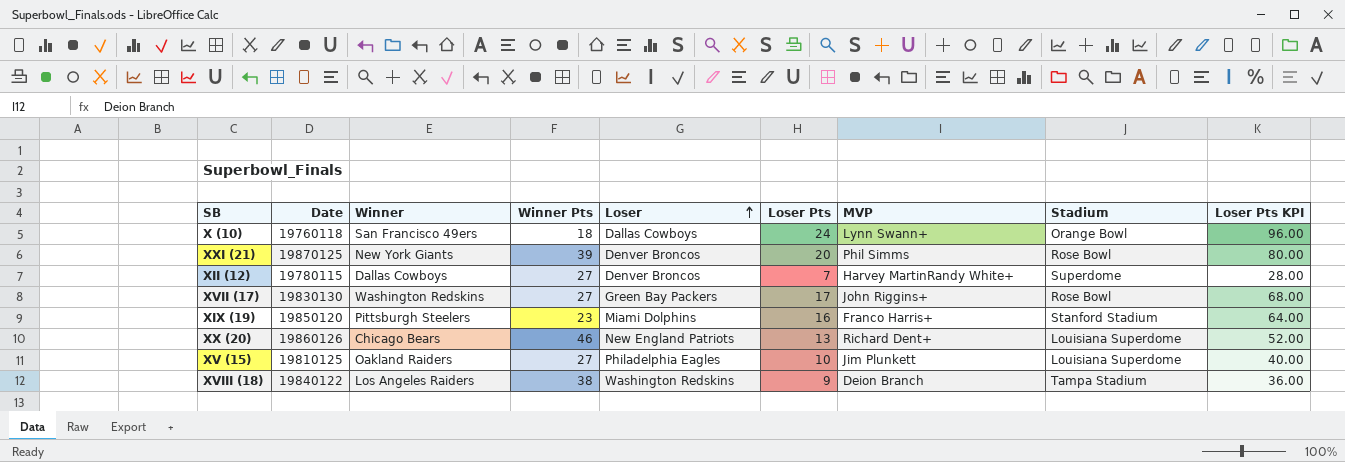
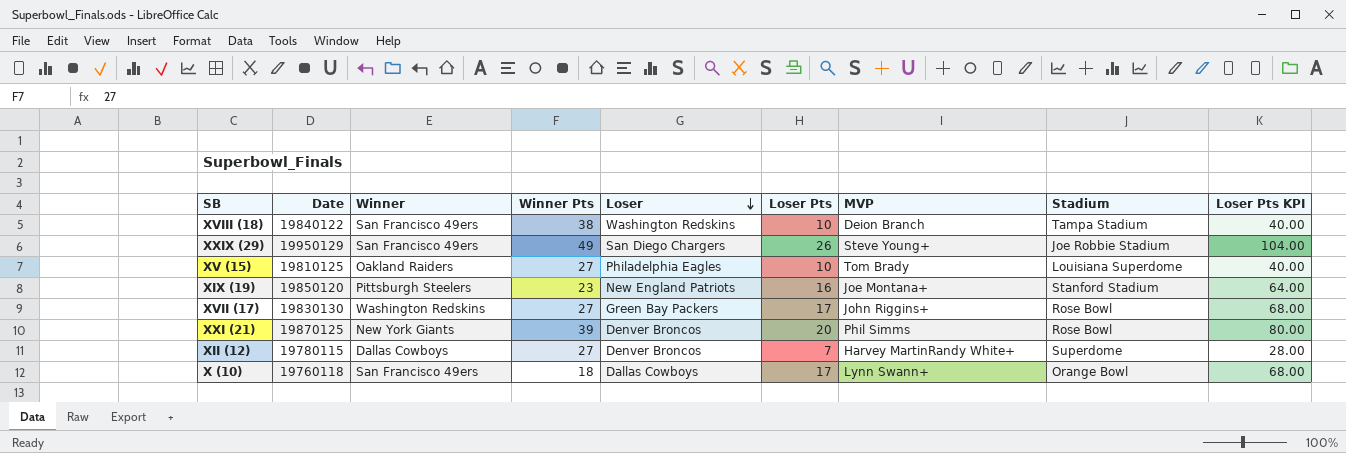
row order: Loser ascending -> Loser descending
row XX (20): 19860126 | Chicago Bears | 46 | New England Patriots | 13 | Richard Dent+ | Louisiana Superdome | 52.00 -> none
XVIII (18) | Winner: Los Angeles Raiders -> San Francisco 49ers
XVIII (18) | Loser Pts: 9 -> 10
XVIII (18) | Loser Pts KPI: 36.00 -> 40.00
row XXIX (29): none -> 19950129 | San Francisco 49ers | 49 | San Diego Chargers | 26 | Steve Young+ | Joe Robbie Stadium | 104.00
XV (15) | MVP: Jim Plunkett -> Tom Brady
XIX (19) | Loser: Miami Dolphins -> New England Patriots
XIX (19) | MVP: Franco Harris+ -> Joe Montana+
X (10) | Loser Pts: 24 -> 17
X (10) | Loser Pts KPI: 96.00 -> 68.00

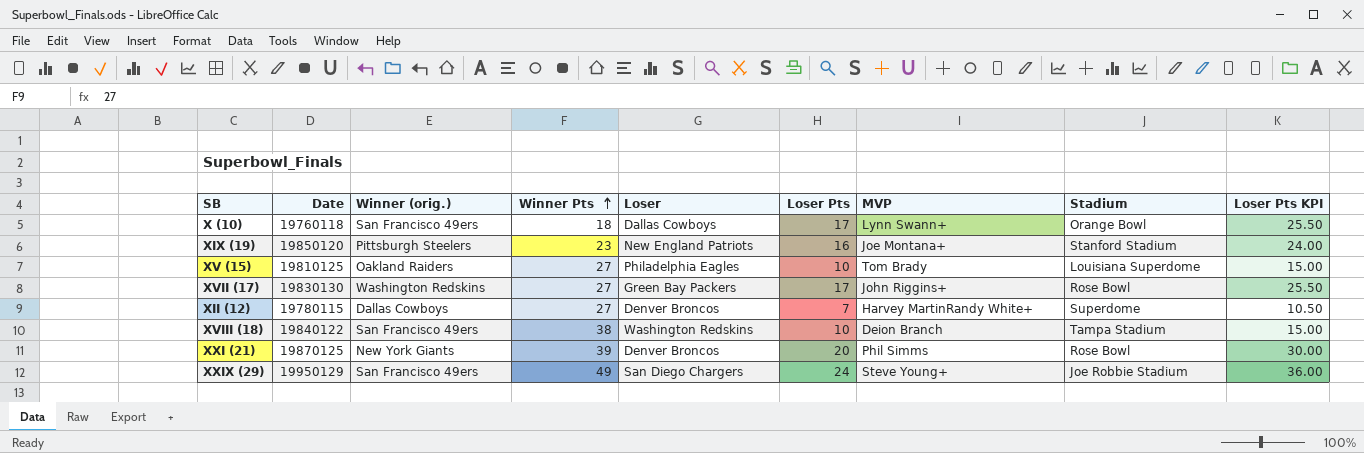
row order: Loser descending -> Winner Pts ascending
column name: Winner -> Winner (orig.)
column Loser Pts KPI | formula: [Loser Pts] * 4 -> [Loser Pts] * 1.5
XXIX (29) | Loser Pts: 26 -> 24

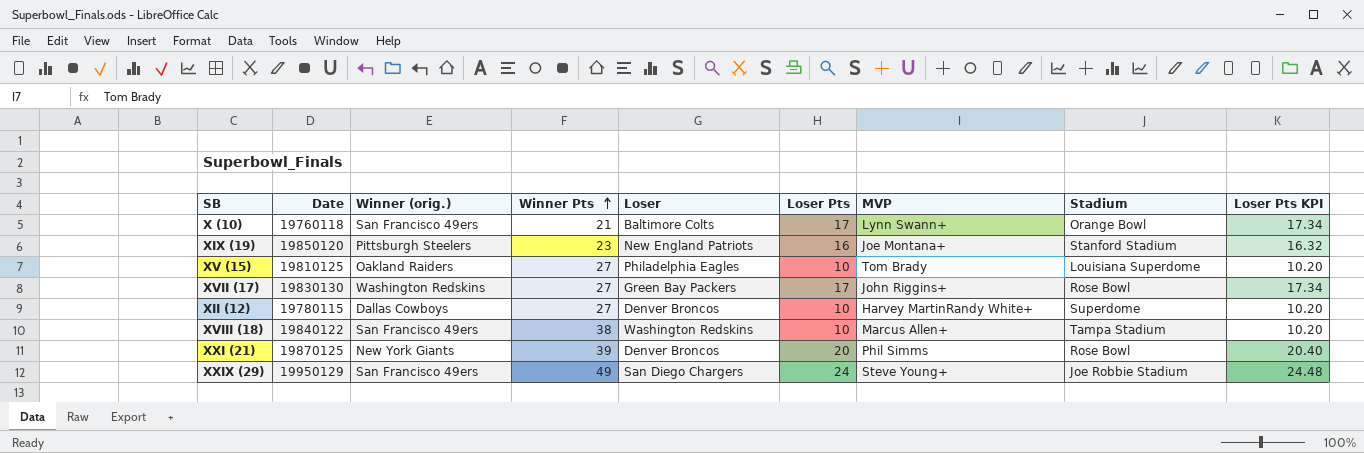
column Loser Pts KPI | formula: [Loser Pts] * 1.5 -> [Loser Pts] * 1.02
X (10) | Winner Pts: 18 -> 21
X (10) | Loser: Dallas Cowboys -> Baltimore Colts
XII (12) | Loser Pts: 7 -> 10
XVIII (18) | MVP: Deion Branch -> Marcus Allen+

